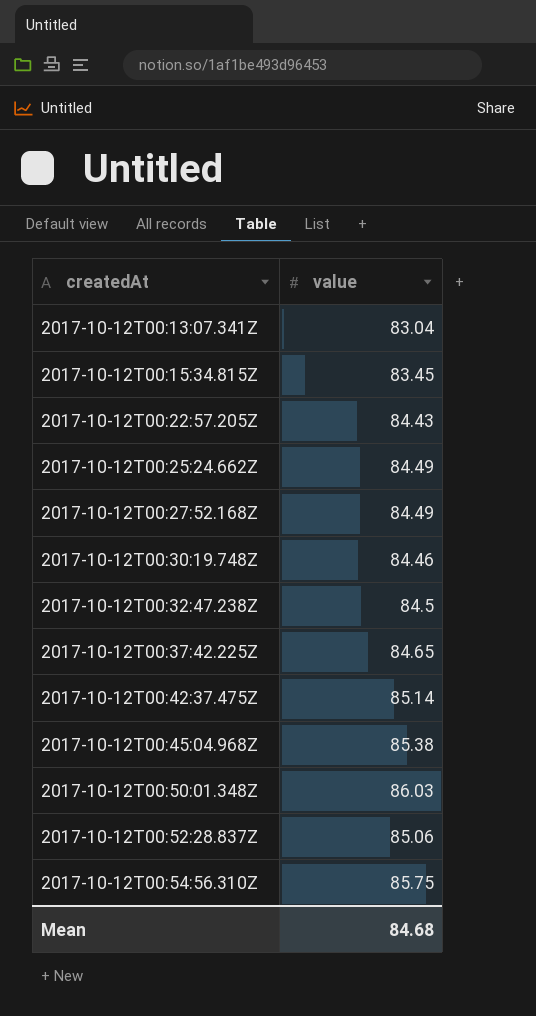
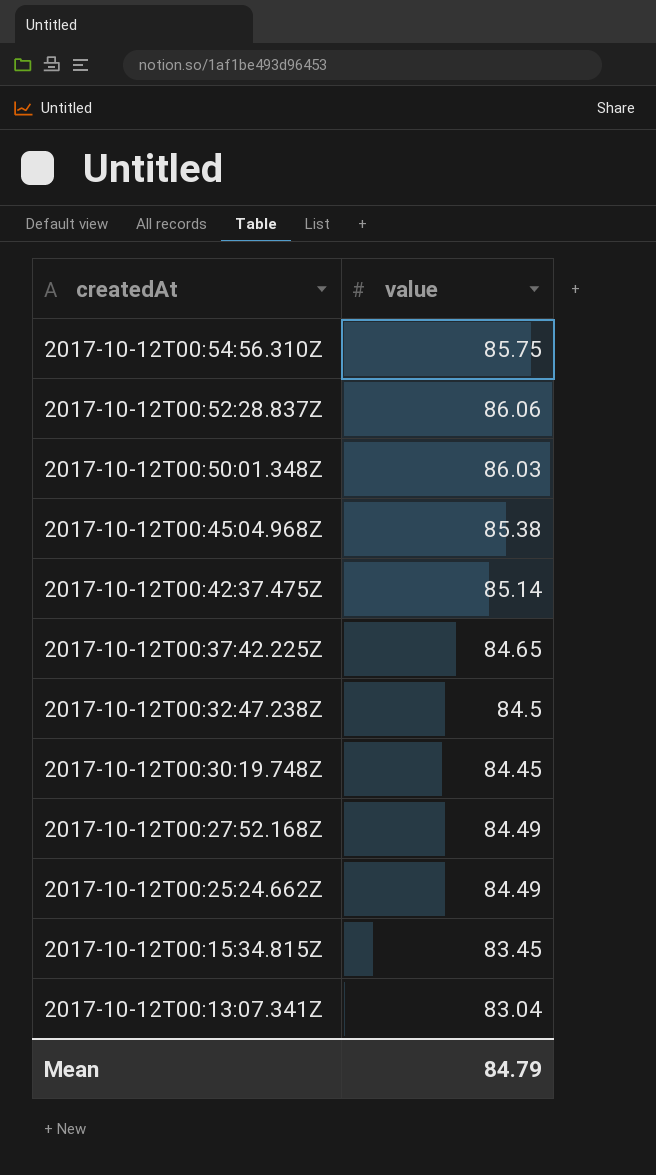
row order: createdAt ascending -> createdAt descending
row 2017-10-12T00:22:57.205Z: 84.43 -> none
2017-10-12T00:52:28.837Z | value: 85.06 -> 86.06
2017-10-12T00:30:19.748Z | value: 84.46 -> 84.45
Mean | value: 84.68 -> 84.79

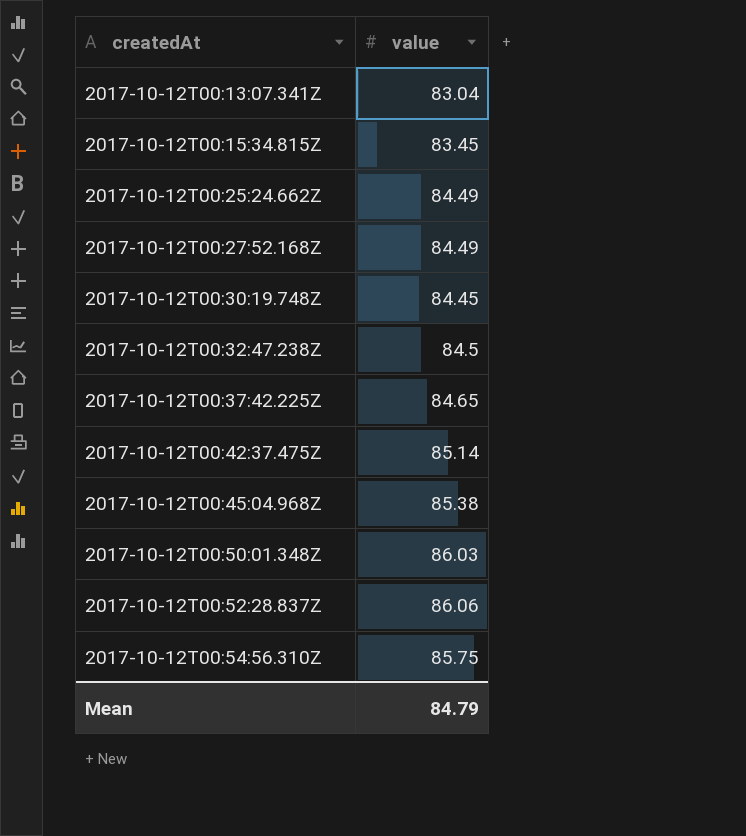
row order: createdAt descending -> createdAt ascending

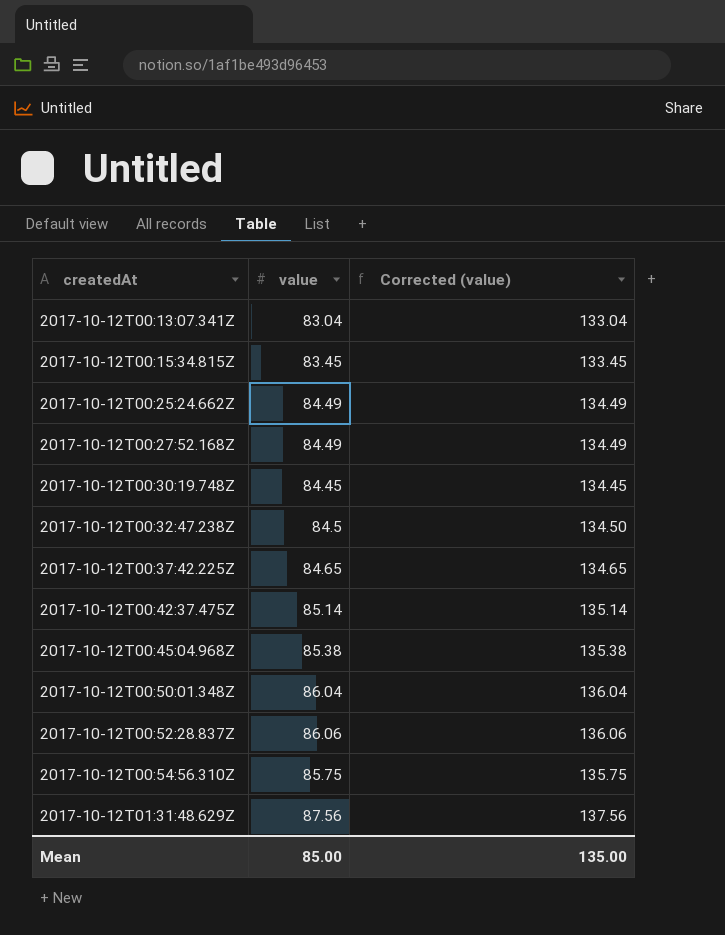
column Corrected (value) | formula: none -> [value] + 50
2017-10-12T00:50:01.348Z | value: 86.03 -> 86.04
row 2017-10-12T01:31:48.629Z: none -> 87.56 | 137.56
Mean | value: 84.79 -> 85.00

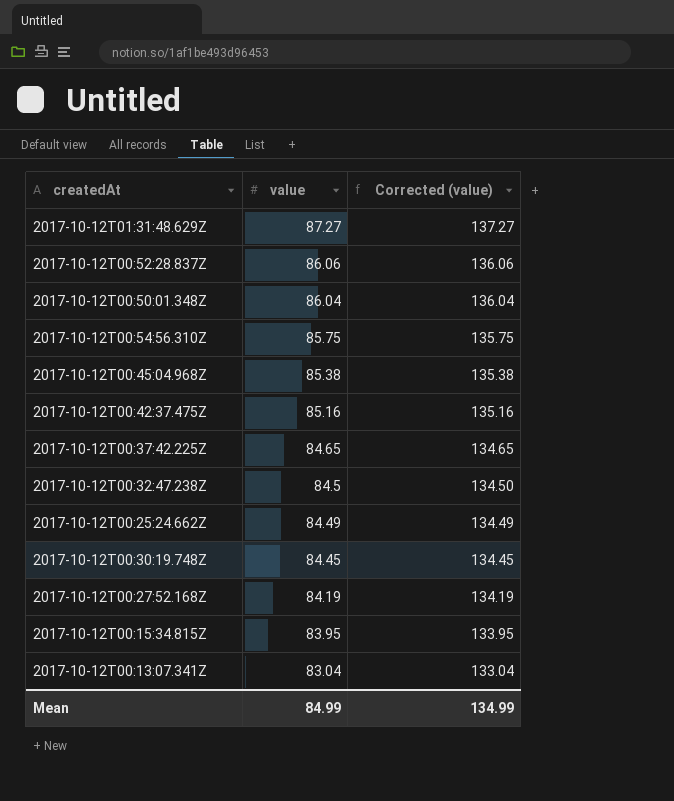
row order: createdAt ascending -> value descending
2017-10-12T01:31:48.629Z | value: 87.56 -> 87.27
2017-10-12T01:31:48.629Z | Corrected (value): 137.56 -> 137.27
2017-10-12T00:42:37.475Z | value: 85.14 -> 85.16
2017-10-12T00:42:37.475Z | Corrected (value): 135.14 -> 135.16
2017-10-12T00:27:52.168Z | value: 84.49 -> 84.19
2017-10-12T00:27:52.168Z | Corrected (value): 134.49 -> 134.19
2017-10-12T00:15:34.815Z | value: 83.45 -> 83.95
2017-10-12T00:15:34.815Z | Corrected (value): 133.45 -> 133.95
Mean | value: 85.00 -> 84.99
Mean | Corrected (value): 135.00 -> 134.99

